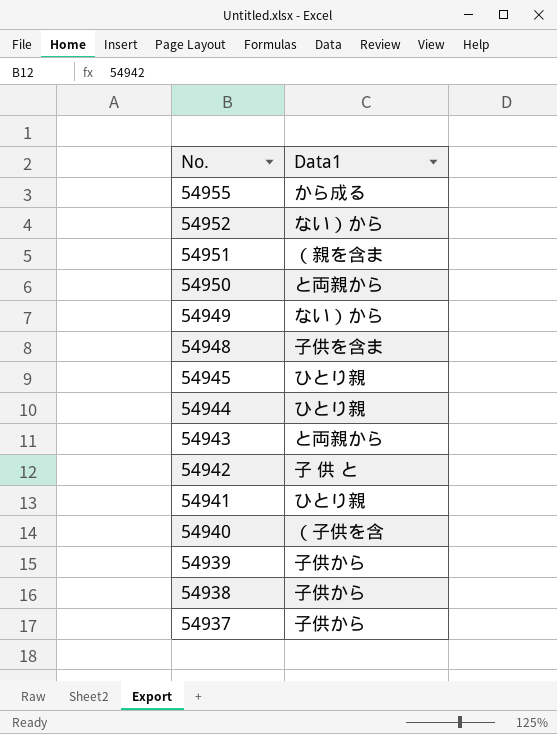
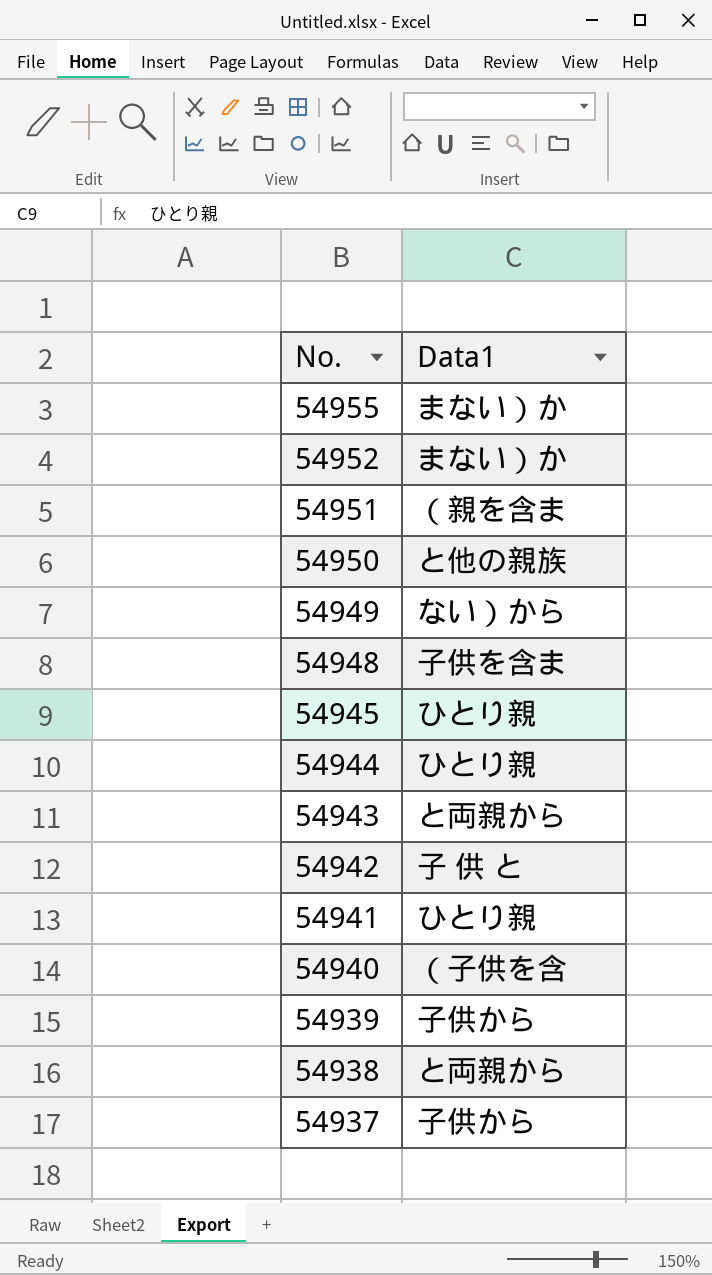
54955 | Data1: から成る -> まない）か
54952 | Data1: ない）から -> まない）か
54950 | Data1: と両親から -> と他の親族
54938 | Data1: 子供から -> と両親から

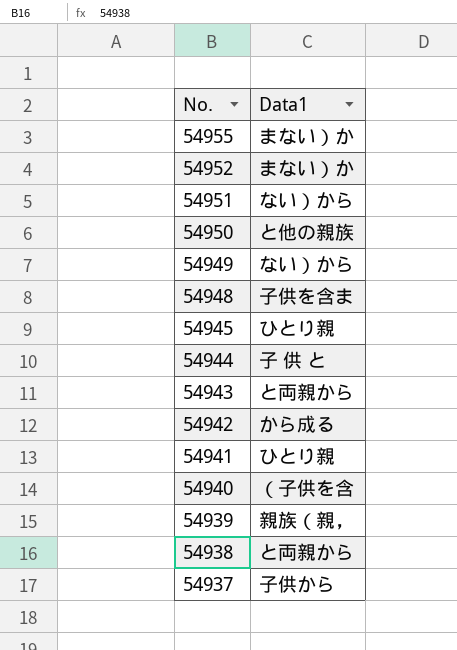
54951 | Data1: （親を含ま -> ない）から
54944 | Data1: ひとり親 -> 子 供 と
54942 | Data1: 子 供 と -> から成る
54939 | Data1: 子供から -> 親族（親，

